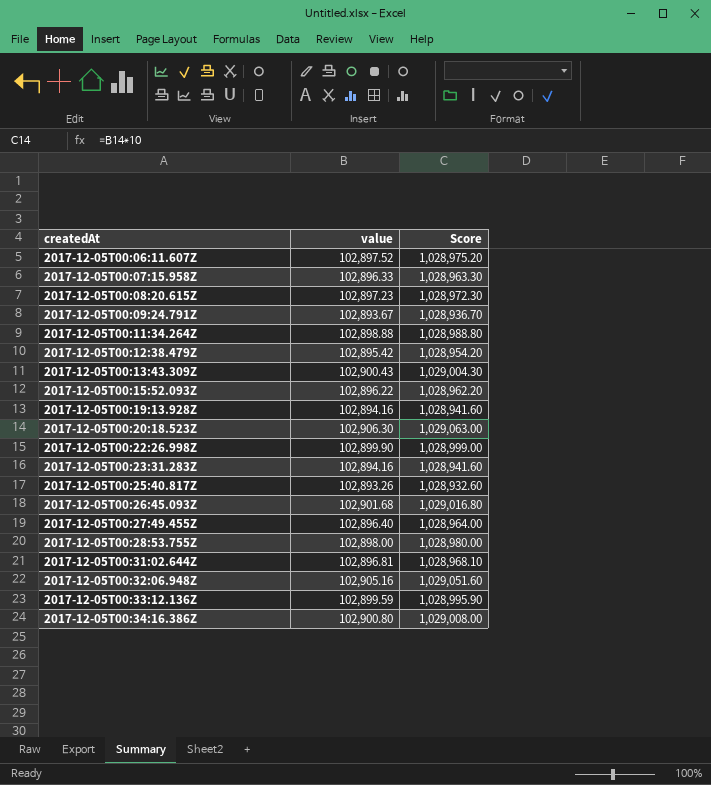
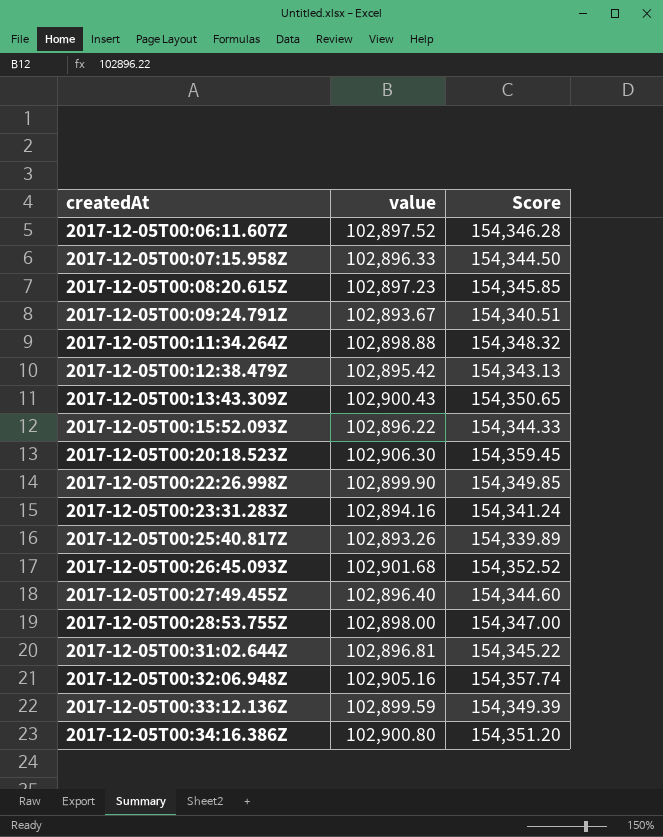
column Score | formula: [value] * 10 -> [value] * 1.5
row 2017-12-05T00:19:13.928Z: 102,894.16 | 1,028,941.60 -> none

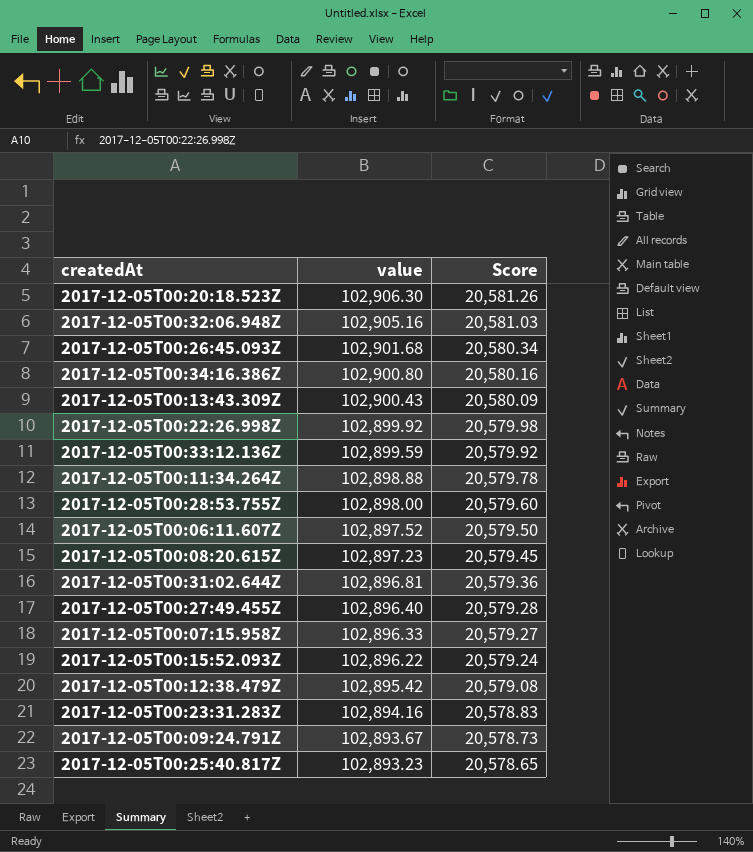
row order: createdAt ascending -> value descending
column Score | formula: [value] * 1.5 -> [value] * 0.2
2017-12-05T00:22:26.998Z | value: 102,899.90 -> 102,899.92
2017-12-05T00:25:40.817Z | value: 102,893.26 -> 102,893.23

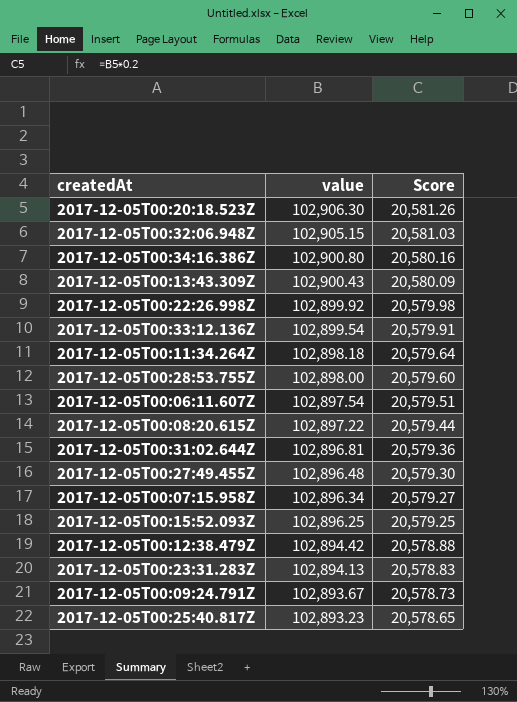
row 2017-12-05T00:26:45.093Z: 102,901.68 | 20,580.34 -> none
2017-12-05T00:32:06.948Z | value: 102,905.16 -> 102,905.15
2017-12-05T00:33:12.136Z | value: 102,899.59 -> 102,899.54
2017-12-05T00:33:12.136Z | Score: 20,579.92 -> 20,579.91
2017-12-05T00:11:34.264Z | value: 102,898.88 -> 102,898.18
2017-12-05T00:11:34.264Z | Score: 20,579.78 -> 20,579.64
2017-12-05T00:06:11.607Z | value: 102,897.52 -> 102,897.54
2017-12-05T00:06:11.607Z | Score: 20,579.50 -> 20,579.51
2017-12-05T00:08:20.615Z | value: 102,897.23 -> 102,897.22
2017-12-05T00:08:20.615Z | Score: 20,579.45 -> 20,579.44
2017-12-05T00:27:49.455Z | value: 102,896.40 -> 102,896.48
2017-12-05T00:27:49.455Z | Score: 20,579.28 -> 20,579.30
2017-12-05T00:07:15.958Z | value: 102,896.33 -> 102,896.34
2017-12-05T00:15:52.093Z | value: 102,896.22 -> 102,896.25
2017-12-05T00:15:52.093Z | Score: 20,579.24 -> 20,579.25
2017-12-05T00:12:38.479Z | value: 102,895.42 -> 102,894.42
2017-12-05T00:12:38.479Z | Score: 20,579.08 -> 20,578.88
2017-12-05T00:23:31.283Z | value: 102,894.16 -> 102,894.13

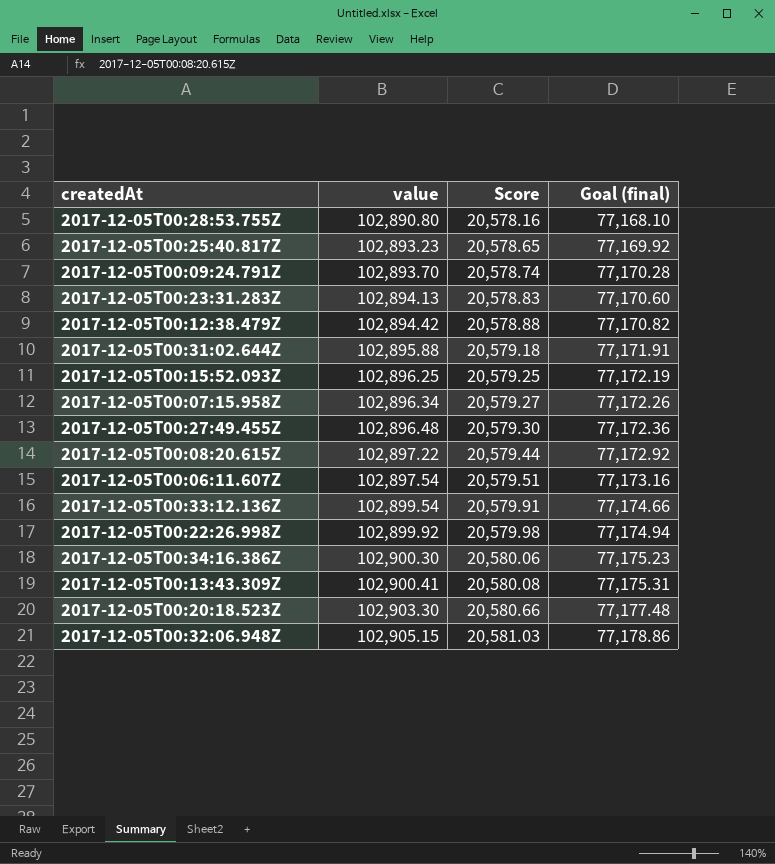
row order: value descending -> value ascending
column Goal (final) | formula: none -> [value] * 0.75
row 2017-12-05T00:11:34.264Z: 102,898.18 | 20,579.64 -> none
2017-12-05T00:28:53.755Z | value: 102,898.00 -> 102,890.80
2017-12-05T00:28:53.755Z | Score: 20,579.60 -> 20,578.16
2017-12-05T00:09:24.791Z | value: 102,893.67 -> 102,893.70
2017-12-05T00:09:24.791Z | Score: 20,578.73 -> 20,578.74
2017-12-05T00:31:02.644Z | value: 102,896.81 -> 102,895.88
2017-12-05T00:31:02.644Z | Score: 20,579.36 -> 20,579.18
2017-12-05T00:34:16.386Z | value: 102,900.80 -> 102,900.30
2017-12-05T00:34:16.386Z | Score: 20,580.16 -> 20,580.06
2017-12-05T00:13:43.309Z | value: 102,900.43 -> 102,900.41
2017-12-05T00:13:43.309Z | Score: 20,580.09 -> 20,580.08
2017-12-05T00:20:18.523Z | value: 102,906.30 -> 102,903.30
2017-12-05T00:20:18.523Z | Score: 20,581.26 -> 20,580.66

